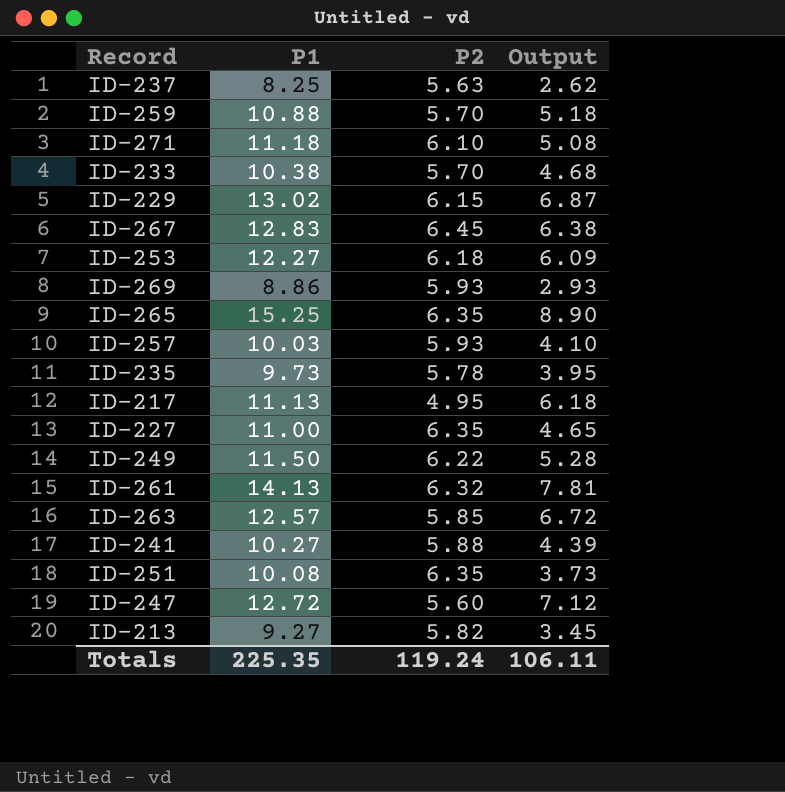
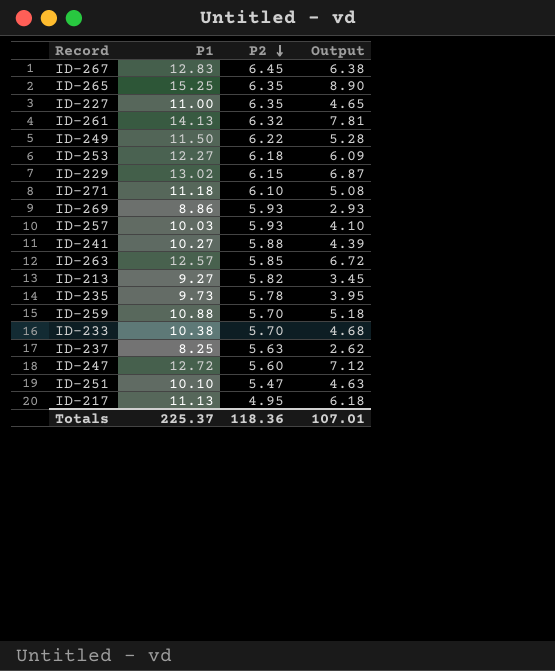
row order: none -> P2 descending
ID-251 | P1: 10.08 -> 10.10
ID-251 | P2: 6.35 -> 5.47
ID-251 | Output: 3.73 -> 4.63
Totals | P1: 225.35 -> 225.37
Totals | P2: 119.24 -> 118.36
Totals | Output: 106.11 -> 107.01

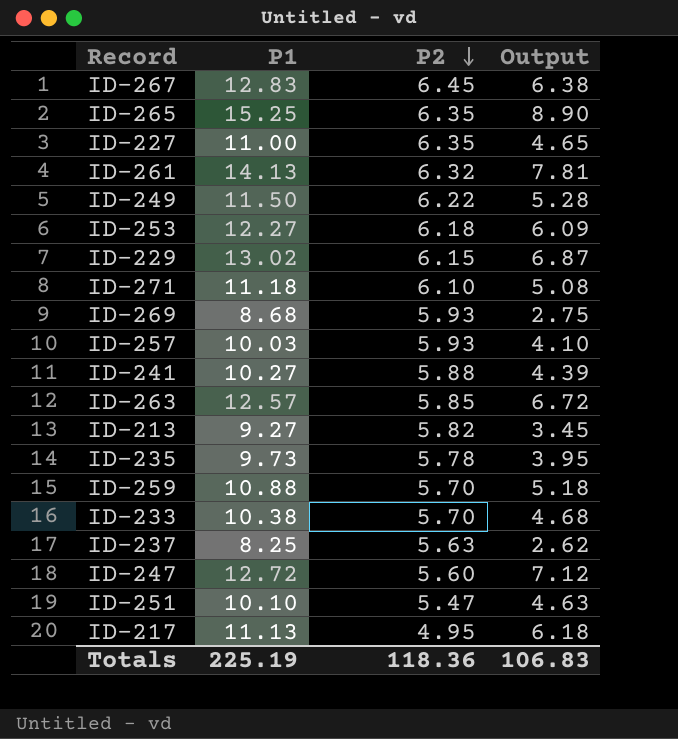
ID-269 | P1: 8.86 -> 8.68
ID-269 | Output: 2.93 -> 2.75
Totals | P1: 225.37 -> 225.19
Totals | Output: 107.01 -> 106.83

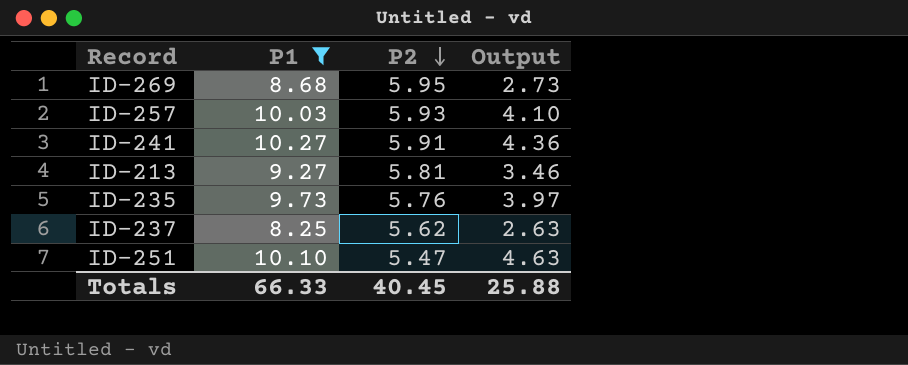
filter: none -> P1 <= 10.27
ID-269 | P2: 5.93 -> 5.95
ID-269 | Output: 2.75 -> 2.73
ID-241 | P2: 5.88 -> 5.91
ID-241 | Output: 4.39 -> 4.36
ID-213 | P2: 5.82 -> 5.81
ID-213 | Output: 3.45 -> 3.46
ID-235 | P2: 5.78 -> 5.76
ID-235 | Output: 3.95 -> 3.97
ID-237 | P2: 5.63 -> 5.62
ID-237 | Output: 2.62 -> 2.63
Totals | P1: 225.19 -> 66.33
Totals | P2: 118.36 -> 40.45
Totals | Output: 106.83 -> 25.88

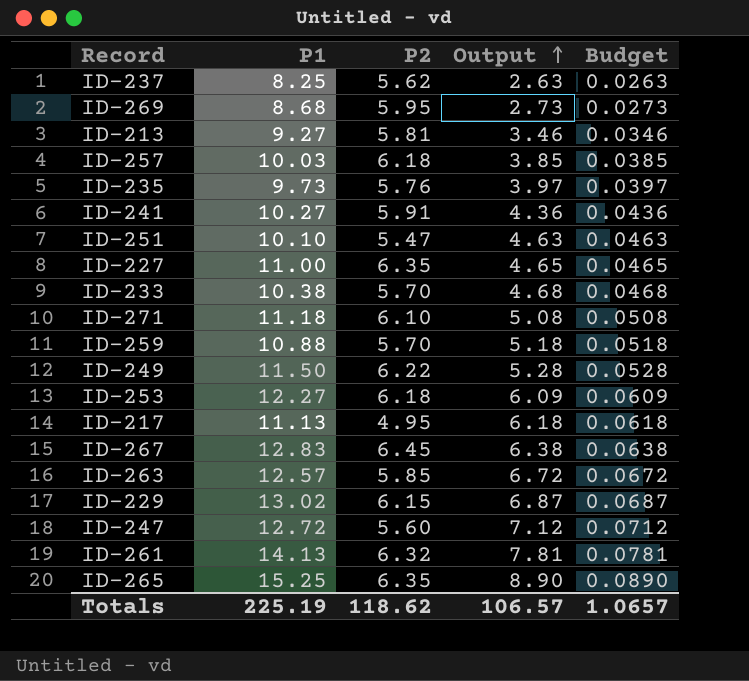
filter: P1 <= 10.27 -> none
row order: P2 descending -> Output ascending
column Budget | formula: none -> [Output] * 0.01
ID-257 | P2: 5.93 -> 6.18
ID-257 | Output: 4.10 -> 3.85
Totals | P1: 66.33 -> 225.19
Totals | P2: 40.45 -> 118.62
Totals | Output: 25.88 -> 106.57

